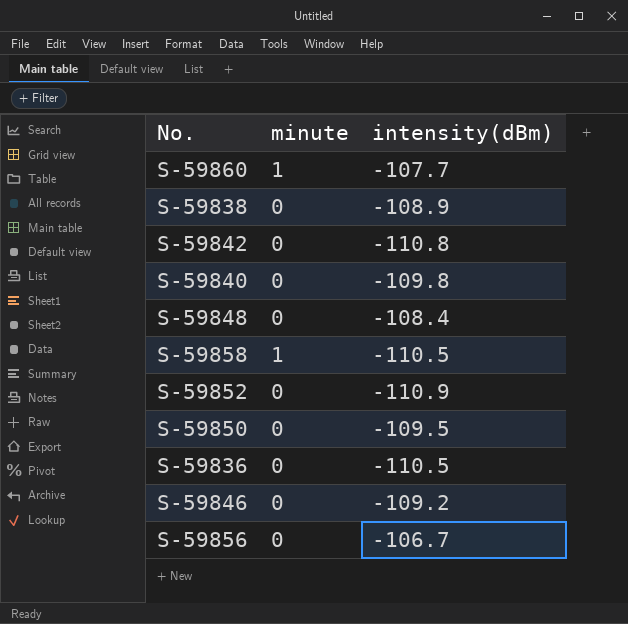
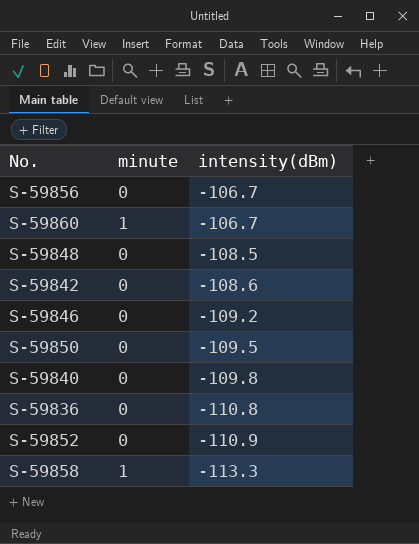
row order: none -> intensity(dBm) descending
row S-59838: 0 | -108.9 -> none
S-59860 | intensity(dBm): -107.7 -> -106.7
S-59848 | intensity(dBm): -108.4 -> -108.5
S-59842 | intensity(dBm): -110.8 -> -108.6
S-59836 | intensity(dBm): -110.5 -> -110.8
S-59858 | intensity(dBm): -110.5 -> -113.3

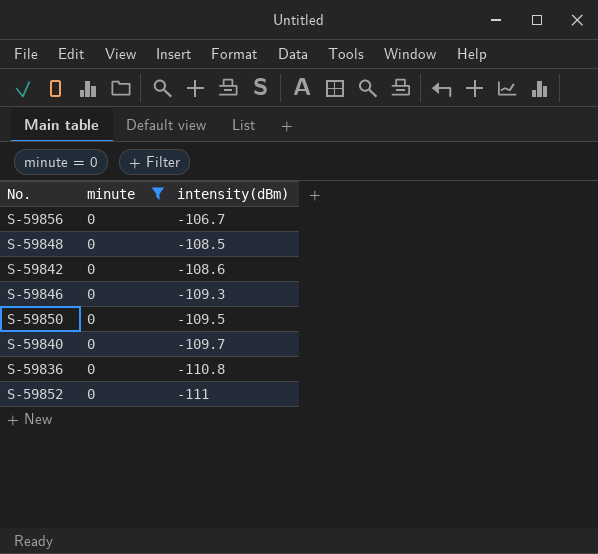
filter: none -> minute = 0
S-59846 | intensity(dBm): -109.2 -> -109.3
S-59840 | intensity(dBm): -109.8 -> -109.7
S-59852 | intensity(dBm): -110.9 -> -111

